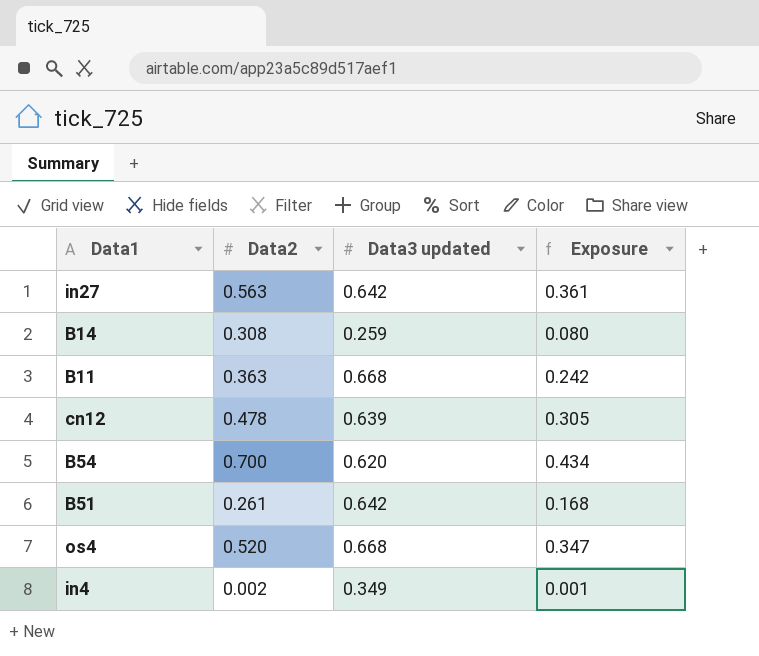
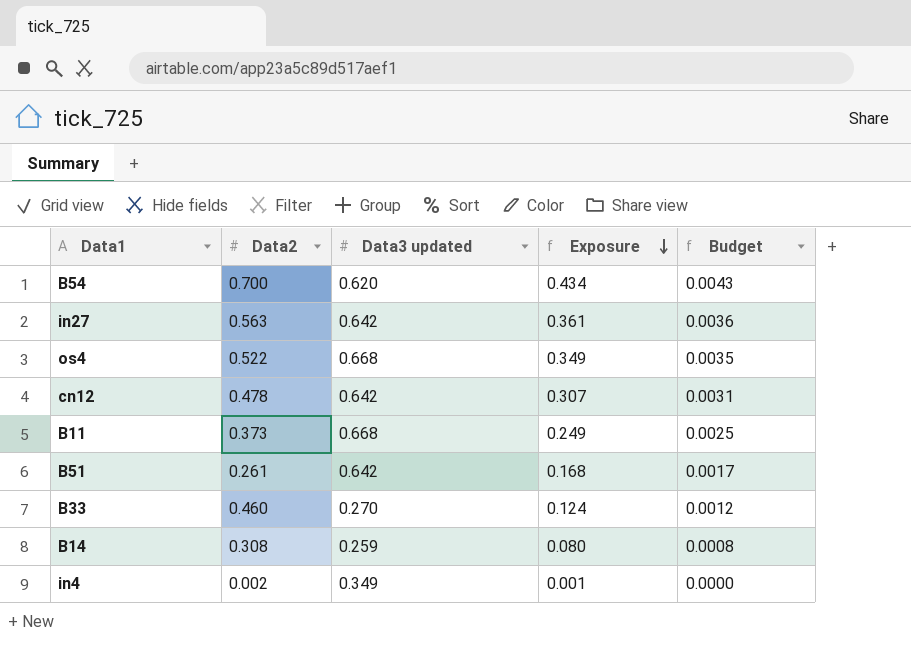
row order: none -> Exposure descending
column Budget | formula: none -> [Exposure] * 0.01
os4 | Data2: 0.520 -> 0.522
os4 | Exposure: 0.347 -> 0.349
cn12 | Data3 updated: 0.639 -> 0.642
cn12 | Exposure: 0.305 -> 0.307
B11 | Data2: 0.363 -> 0.373
B11 | Exposure: 0.242 -> 0.249
row B33: none -> 0.460 | 0.270 | 0.124 | 0.0012

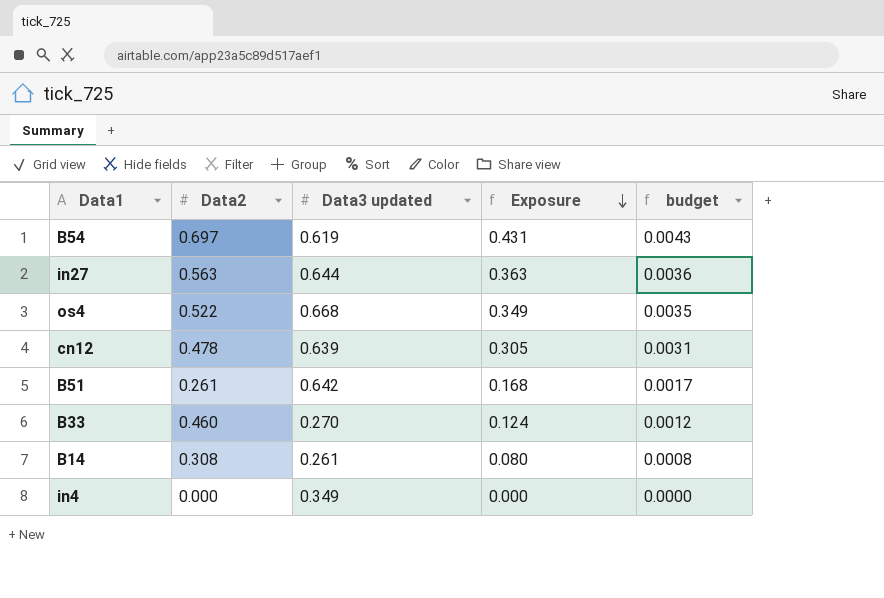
column name: Budget -> budget
row B11: 0.373 | 0.668 | 0.249 | 0.0025 -> none
B54 | Data2: 0.700 -> 0.697
B54 | Data3 updated: 0.620 -> 0.619
B54 | Exposure: 0.434 -> 0.431
in27 | Data3 updated: 0.642 -> 0.644
in27 | Exposure: 0.361 -> 0.363
cn12 | Data3 updated: 0.642 -> 0.639
cn12 | Exposure: 0.307 -> 0.305
B14 | Data3 updated: 0.259 -> 0.261
in4 | Data2: 0.002 -> 0.000
in4 | Exposure: 0.001 -> 0.000

